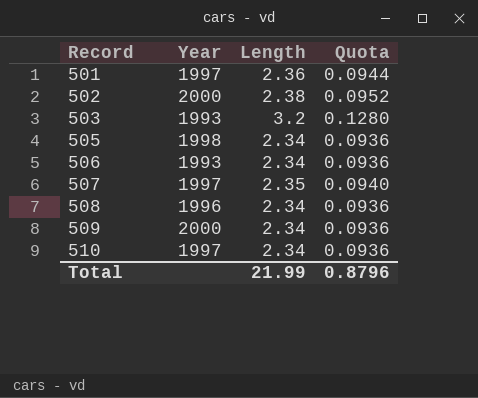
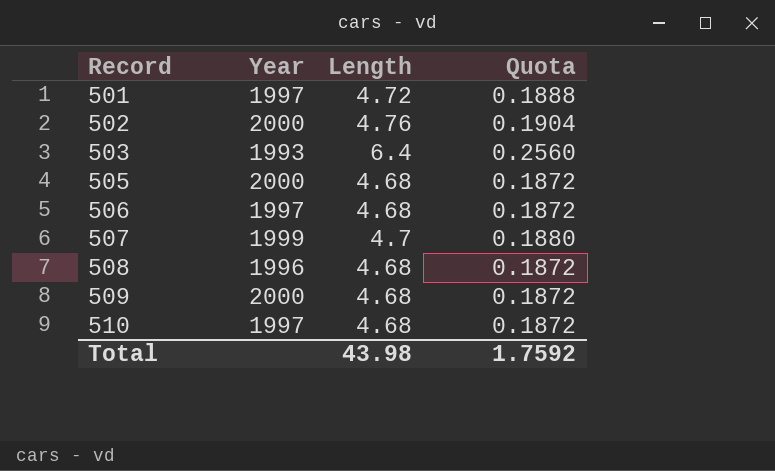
501 | Length: 2.36 -> 4.72
501 | Quota: 0.0944 -> 0.1888
502 | Length: 2.38 -> 4.76
502 | Quota: 0.0952 -> 0.1904
503 | Length: 3.2 -> 6.4
503 | Quota: 0.1280 -> 0.2560
505 | Year: 1998 -> 2000
505 | Length: 2.34 -> 4.68
505 | Quota: 0.0936 -> 0.1872
506 | Year: 1993 -> 1997
506 | Length: 2.34 -> 4.68
506 | Quota: 0.0936 -> 0.1872
507 | Year: 1997 -> 1999
507 | Length: 2.35 -> 4.7
507 | Quota: 0.0940 -> 0.1880
508 | Length: 2.34 -> 4.68
508 | Quota: 0.0936 -> 0.1872
509 | Length: 2.34 -> 4.68
509 | Quota: 0.0936 -> 0.1872
510 | Length: 2.34 -> 4.68
510 | Quota: 0.0936 -> 0.1872
Total | Length: 21.99 -> 43.98
Total | Quota: 0.8796 -> 1.7592

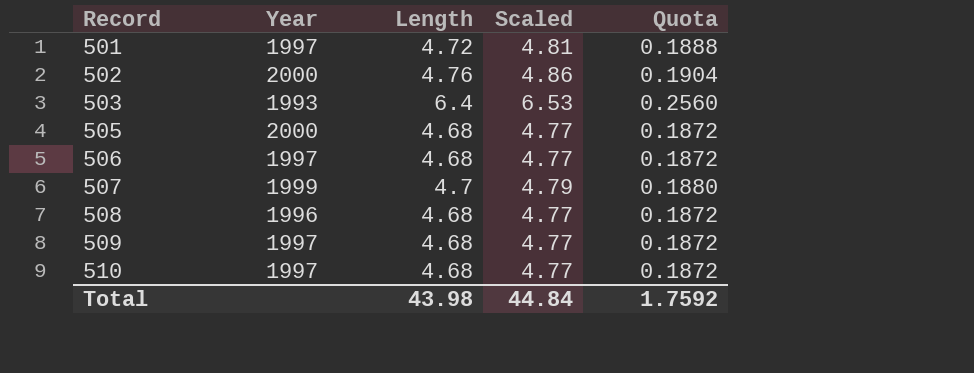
column Scaled | formula: none -> [Length] * 1.02
509 | Year: 2000 -> 1997

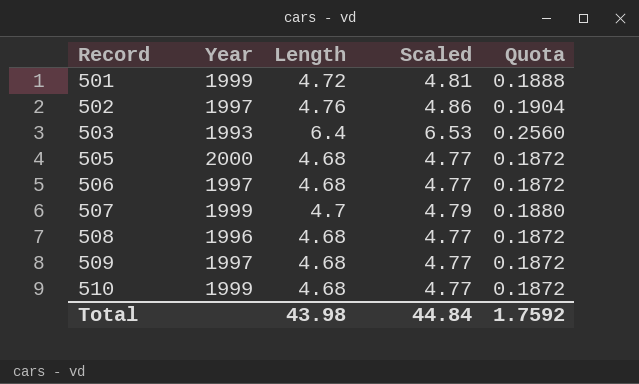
501 | Year: 1997 -> 1999
502 | Year: 2000 -> 1997
510 | Year: 1997 -> 1999

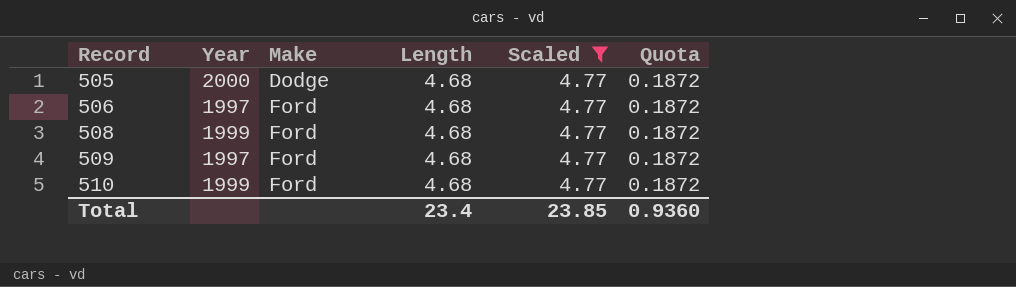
filter: none -> Scaled = 4.77
column Make | position: none -> 3
508 | Year: 1996 -> 1999
Total | Length: 43.98 -> 23.4
Total | Scaled: 44.84 -> 23.85
Total | Quota: 1.7592 -> 0.9360

